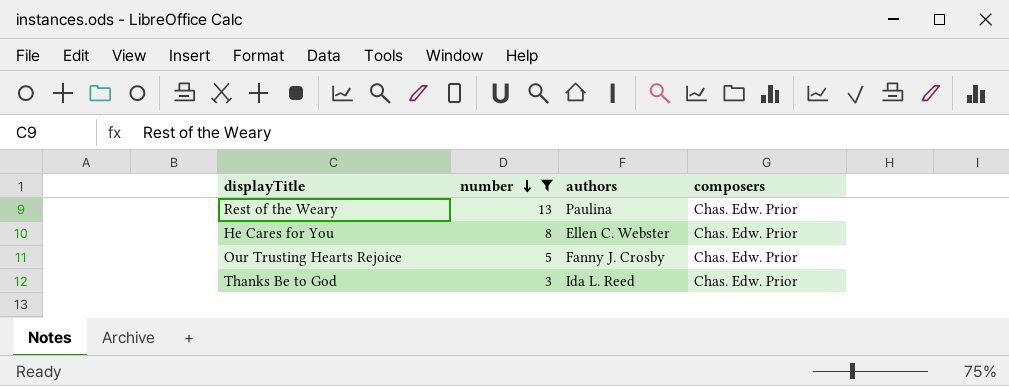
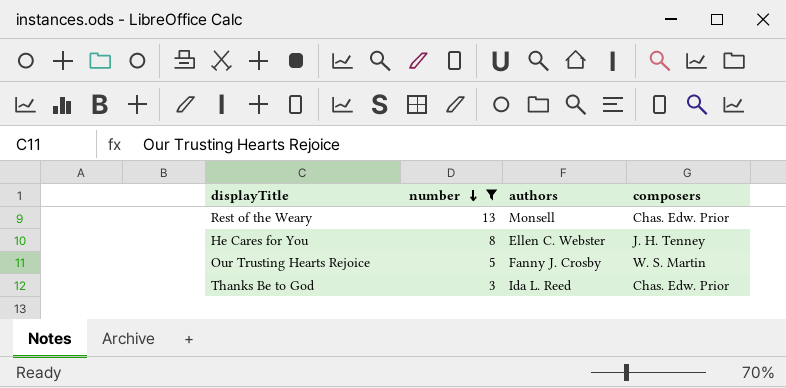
Rest of the Weary | authors: Paulina -> Monsell
He Cares for You | composers: Chas. Edw. Prior -> J. H. Tenney
Our Trusting Hearts Rejoice | composers: Chas. Edw. Prior -> W. S. Martin

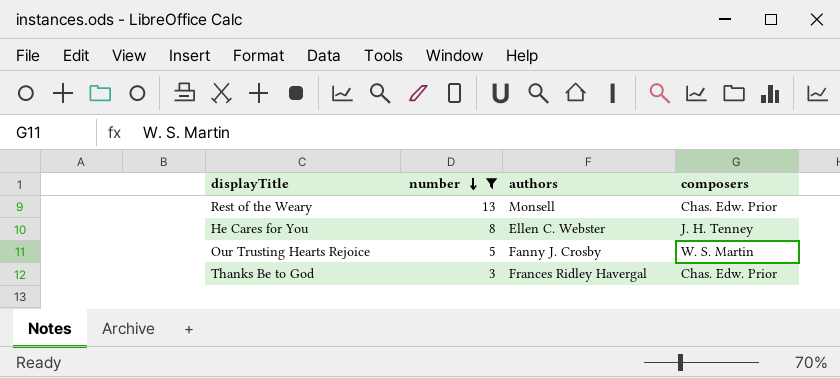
Thanks Be to God | authors: Ida L. Reed -> Frances Ridley Havergal

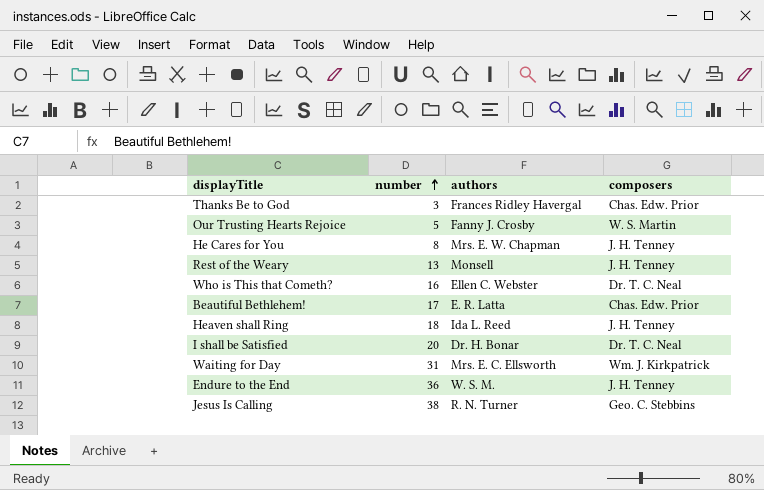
filter: number <= 13 -> none
row order: number descending -> number ascending
He Cares for You | authors: Ellen C. Webster -> Mrs. E. W. Chapman
Rest of the Weary | composers: Chas. Edw. Prior -> J. H. Tenney

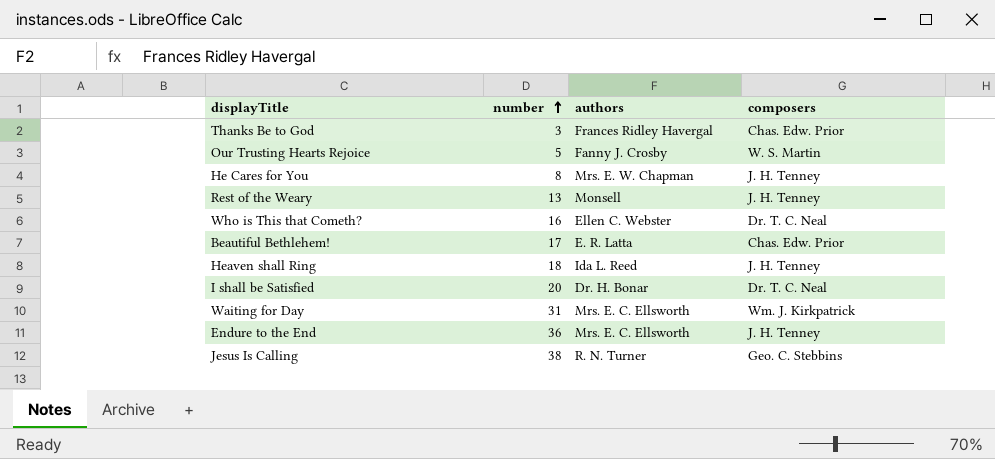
Endure to the End | authors: W. S. M. -> Mrs. E. C. Ellsworth

